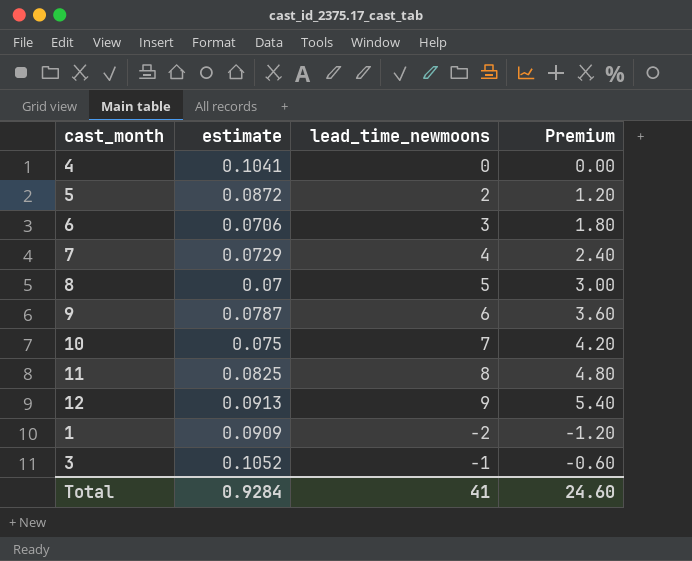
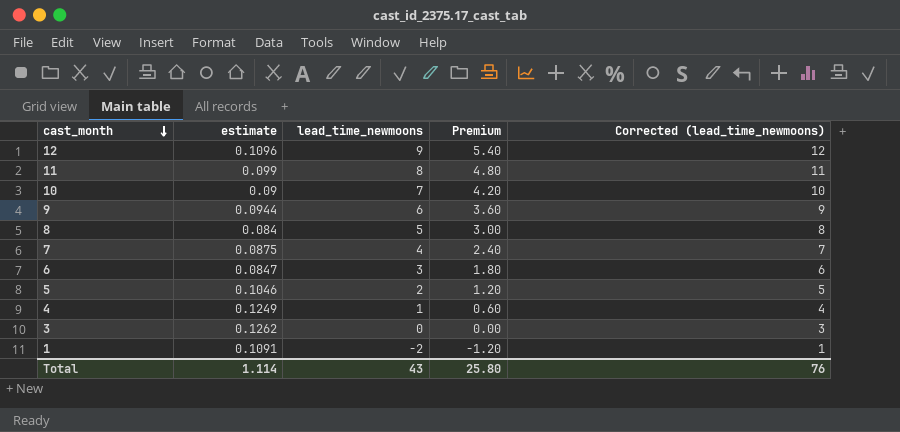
row order: none -> cast_month descending
column Corrected (lead_time_newmoons) | formula: none -> [lead_time_newmoons] + 3
12 | estimate: 0.0913 -> 0.1096
11 | estimate: 0.0825 -> 0.099
10 | estimate: 0.075 -> 0.09
9 | estimate: 0.0787 -> 0.0944
8 | estimate: 0.07 -> 0.084
7 | estimate: 0.0729 -> 0.0875
6 | estimate: 0.0706 -> 0.0847
5 | estimate: 0.0872 -> 0.1046
4 | estimate: 0.1041 -> 0.1249
4 | lead_time_newmoons: 0 -> 1
4 | Premium: 0.00 -> 0.60
3 | estimate: 0.1052 -> 0.1262
3 | lead_time_newmoons: -1 -> 0
3 | Premium: -0.60 -> 0.00
1 | estimate: 0.0909 -> 0.1091
Total | estimate: 0.9284 -> 1.114
Total | lead_time_newmoons: 41 -> 43
Total | Premium: 24.60 -> 25.80

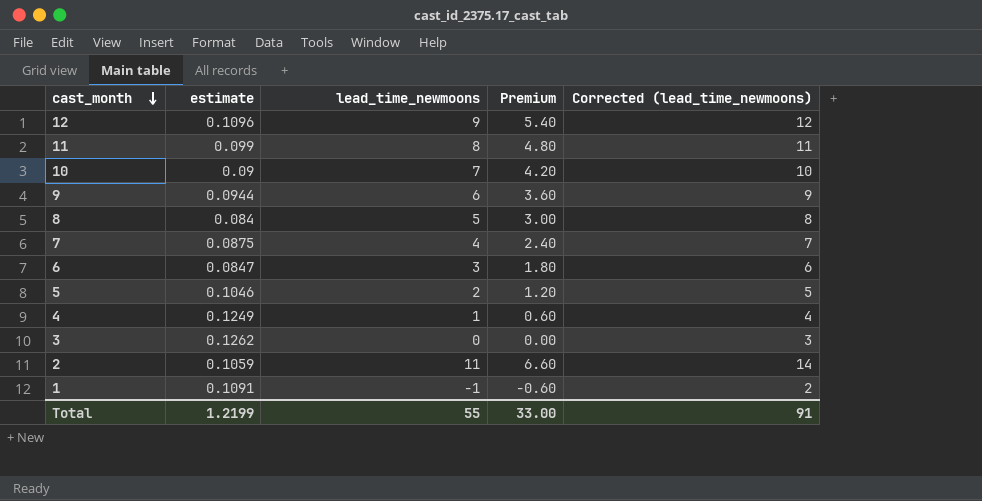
row 2: none -> 0.1059 | 11 | 6.60 | 14
1 | lead_time_newmoons: -2 -> -1
1 | Premium: -1.20 -> -0.60
1 | Corrected (lead_time_newmoons): 1 -> 2
Total | estimate: 1.114 -> 1.2199
Total | lead_time_newmoons: 43 -> 55
Total | Premium: 25.80 -> 33.00
Total | Corrected (lead_time_newmoons): 76 -> 91

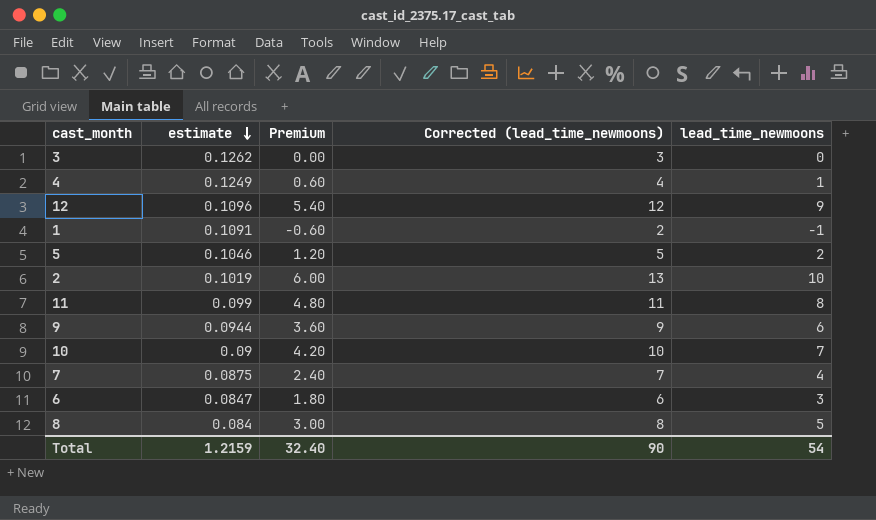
row order: cast_month descending -> estimate descending
column lead_time_newmoons | position: 3 -> 5
2 | estimate: 0.1059 -> 0.1019
2 | Premium: 6.60 -> 6.00
2 | Corrected (lead_time_newmoons): 14 -> 13
2 | lead_time_newmoons: 11 -> 10
Total | estimate: 1.2199 -> 1.2159
Total | Premium: 33.00 -> 32.40
Total | Corrected (lead_time_newmoons): 91 -> 90
Total | lead_time_newmoons: 55 -> 54

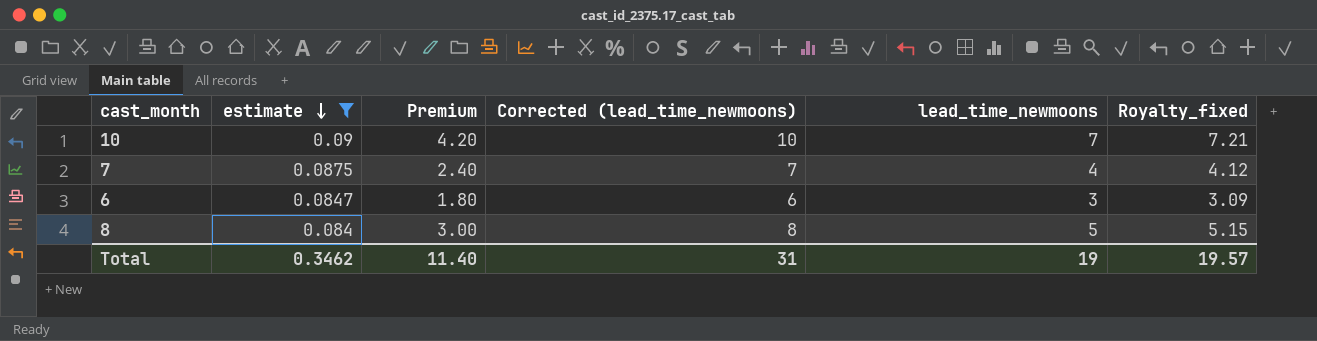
filter: none -> estimate <= 0.09
column Royalty_fixed | formula: none -> [lead_time_newmoons] * 1.03
Total | estimate: 1.2159 -> 0.3462
Total | Premium: 32.40 -> 11.40
Total | Corrected (lead_time_newmoons): 90 -> 31
Total | lead_time_newmoons: 54 -> 19

